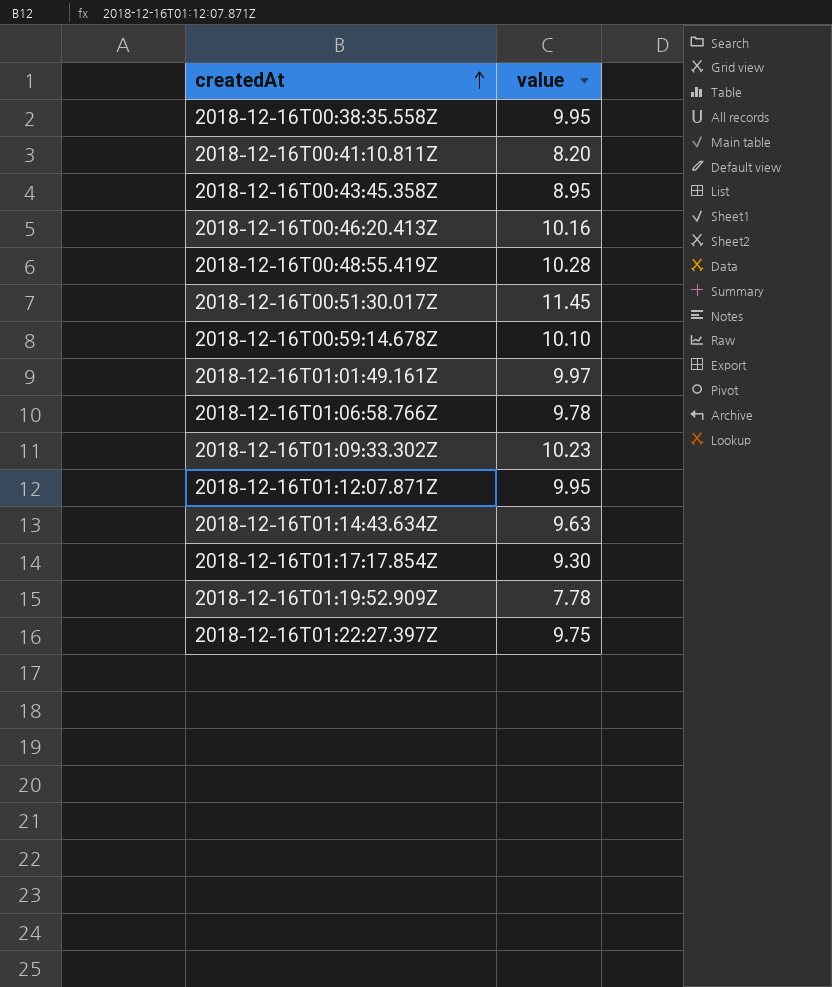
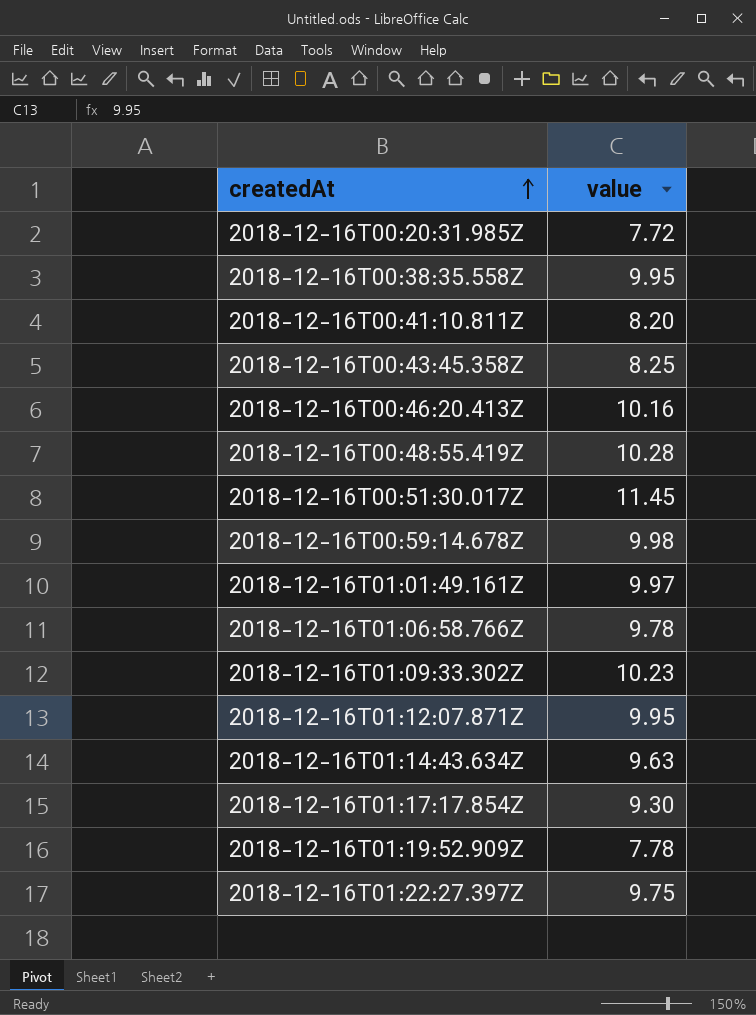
row 2018-12-16T00:20:31.985Z: none -> 7.72
2018-12-16T00:43:45.358Z | value: 8.95 -> 8.25
2018-12-16T00:59:14.678Z | value: 10.10 -> 9.98

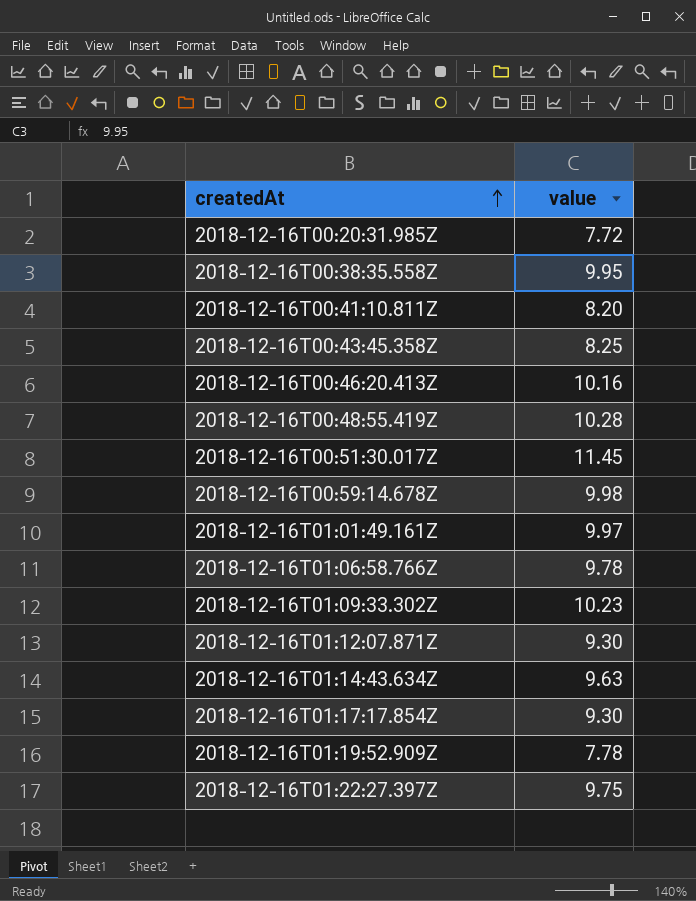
2018-12-16T01:12:07.871Z | value: 9.95 -> 9.30

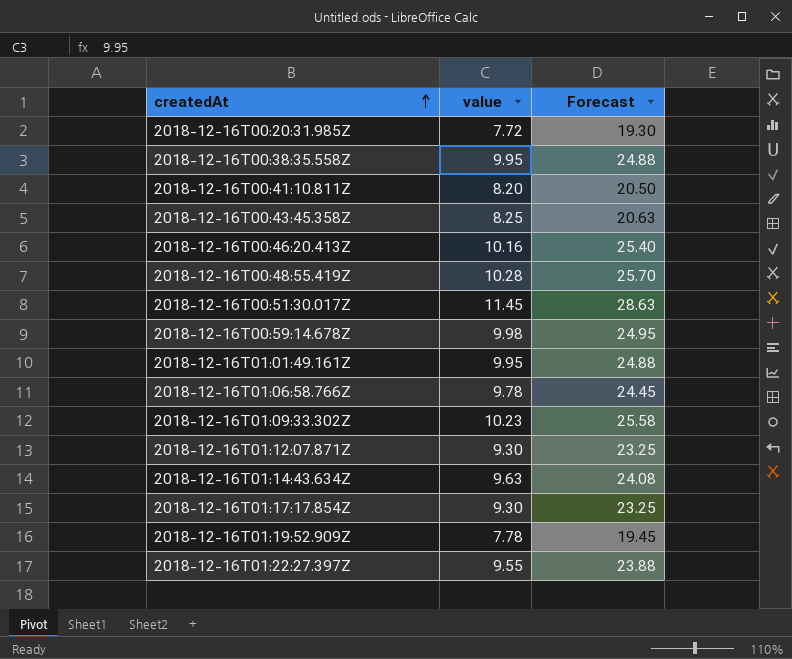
column Forecast | formula: none -> [value] * 2.5
2018-12-16T01:01:49.161Z | value: 9.97 -> 9.95
2018-12-16T01:22:27.397Z | value: 9.75 -> 9.55

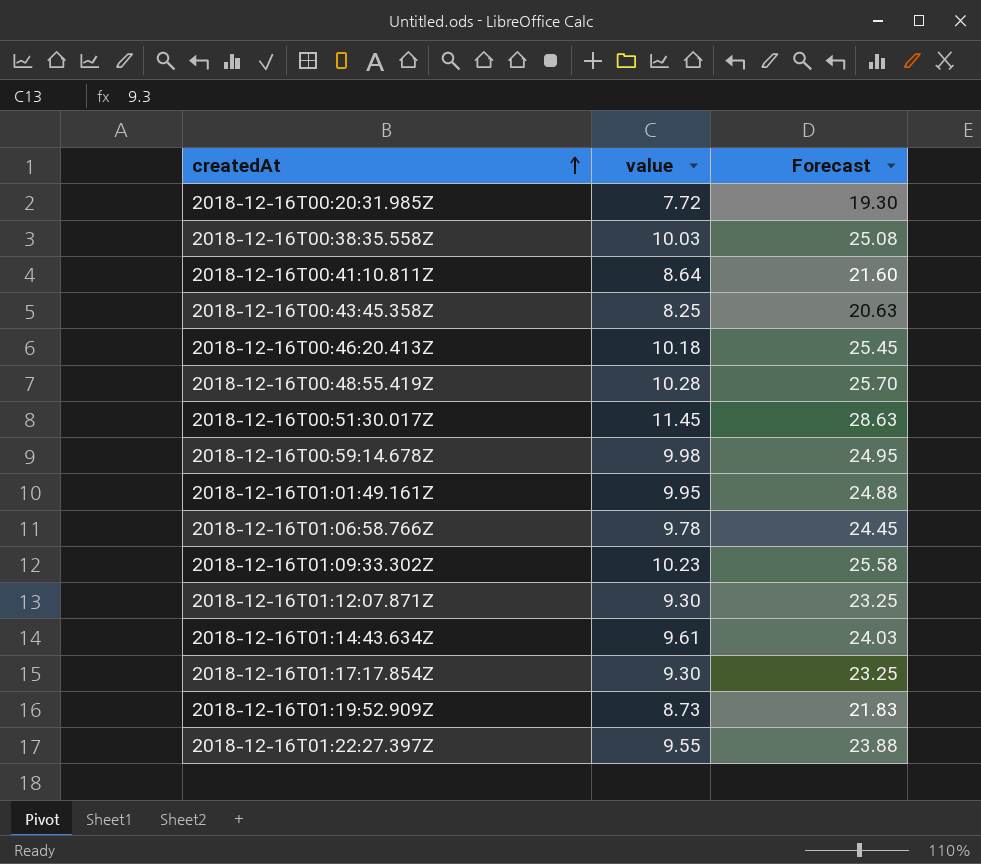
2018-12-16T00:38:35.558Z | value: 9.95 -> 10.03
2018-12-16T00:38:35.558Z | Forecast: 24.88 -> 25.08
2018-12-16T00:41:10.811Z | value: 8.20 -> 8.64
2018-12-16T00:41:10.811Z | Forecast: 20.50 -> 21.60
2018-12-16T00:46:20.413Z | value: 10.16 -> 10.18
2018-12-16T00:46:20.413Z | Forecast: 25.40 -> 25.45
2018-12-16T01:14:43.634Z | value: 9.63 -> 9.61
2018-12-16T01:14:43.634Z | Forecast: 24.08 -> 24.03
2018-12-16T01:19:52.909Z | value: 7.78 -> 8.73
2018-12-16T01:19:52.909Z | Forecast: 19.45 -> 21.83

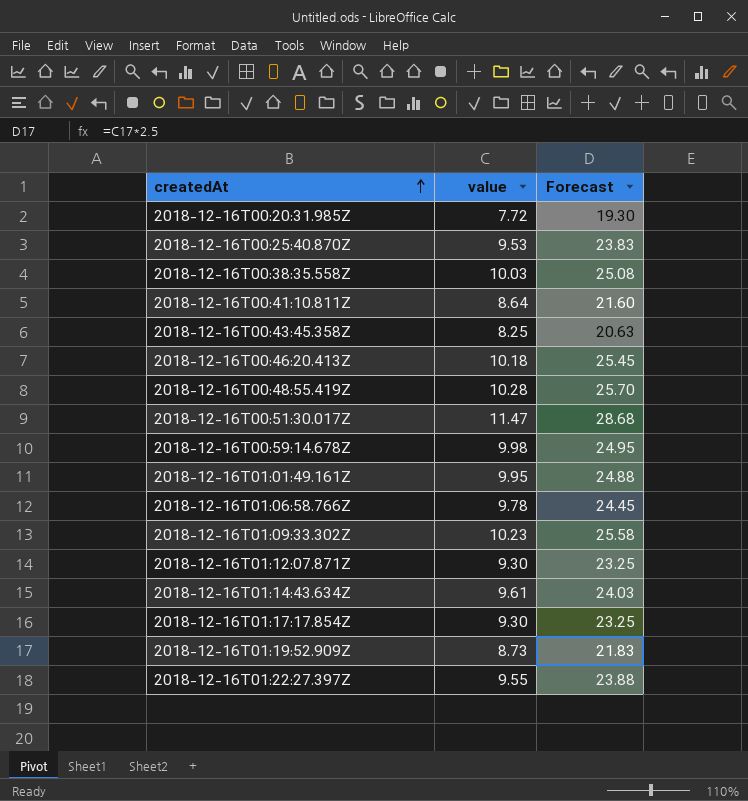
row 2018-12-16T00:25:40.870Z: none -> 9.53 | 23.83
2018-12-16T00:51:30.017Z | value: 11.45 -> 11.47
2018-12-16T00:51:30.017Z | Forecast: 28.63 -> 28.68

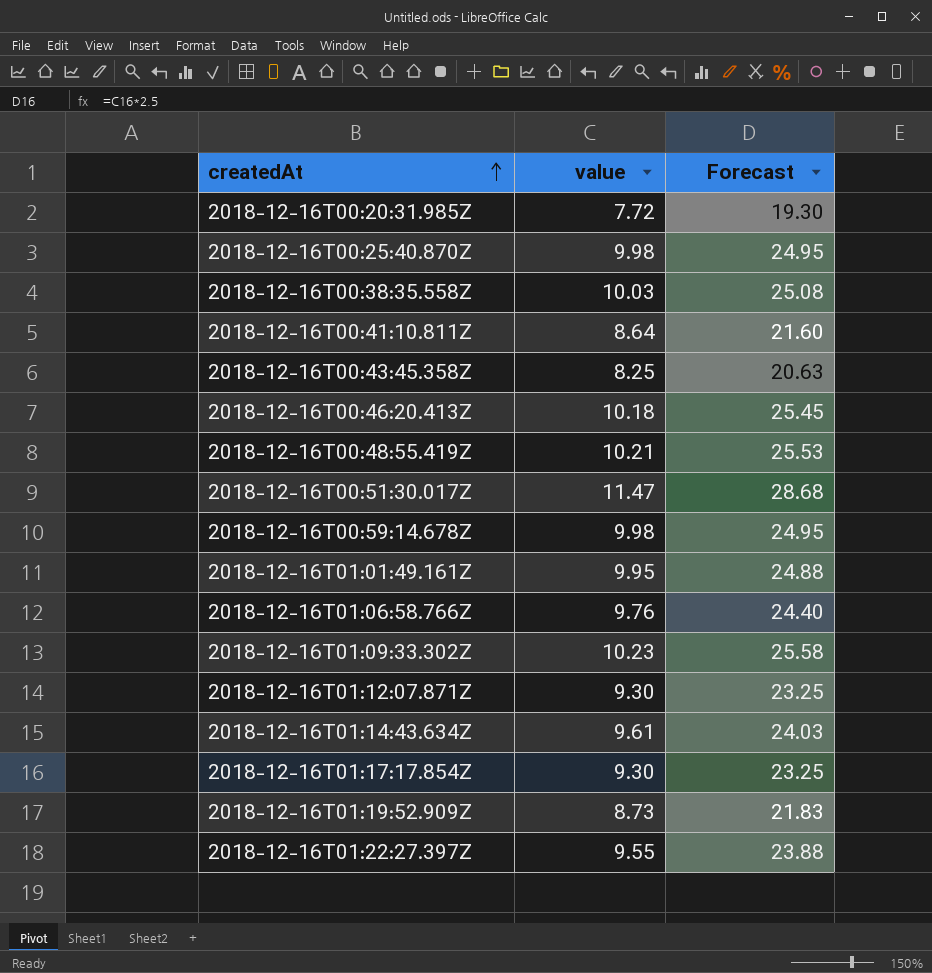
2018-12-16T00:25:40.870Z | value: 9.53 -> 9.98
2018-12-16T00:25:40.870Z | Forecast: 23.83 -> 24.95
2018-12-16T00:48:55.419Z | value: 10.28 -> 10.21
2018-12-16T00:48:55.419Z | Forecast: 25.70 -> 25.53
2018-12-16T01:06:58.766Z | value: 9.78 -> 9.76
2018-12-16T01:06:58.766Z | Forecast: 24.45 -> 24.40

